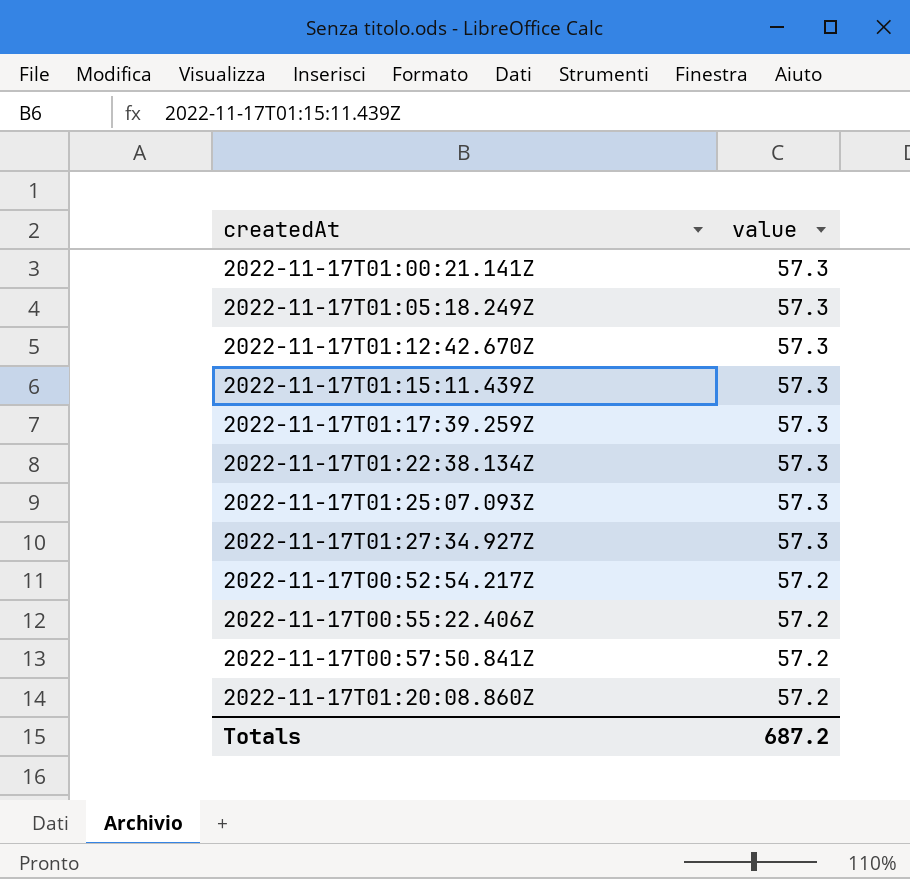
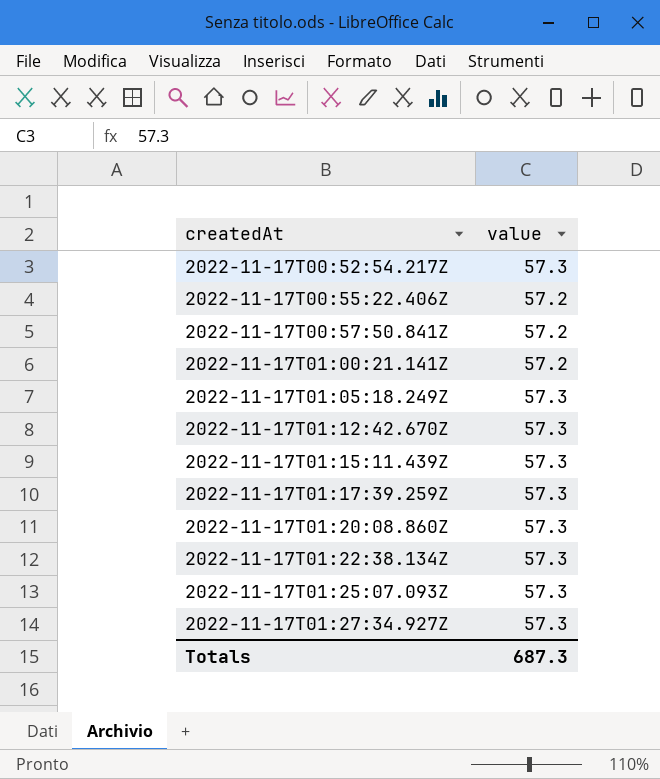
row order: value descending -> createdAt ascending
2022-11-17T00:52:54.217Z | value: 57.2 -> 57.3
2022-11-17T01:00:21.141Z | value: 57.3 -> 57.2
2022-11-17T01:20:08.860Z | value: 57.2 -> 57.3
Totals | value: 687.2 -> 687.3

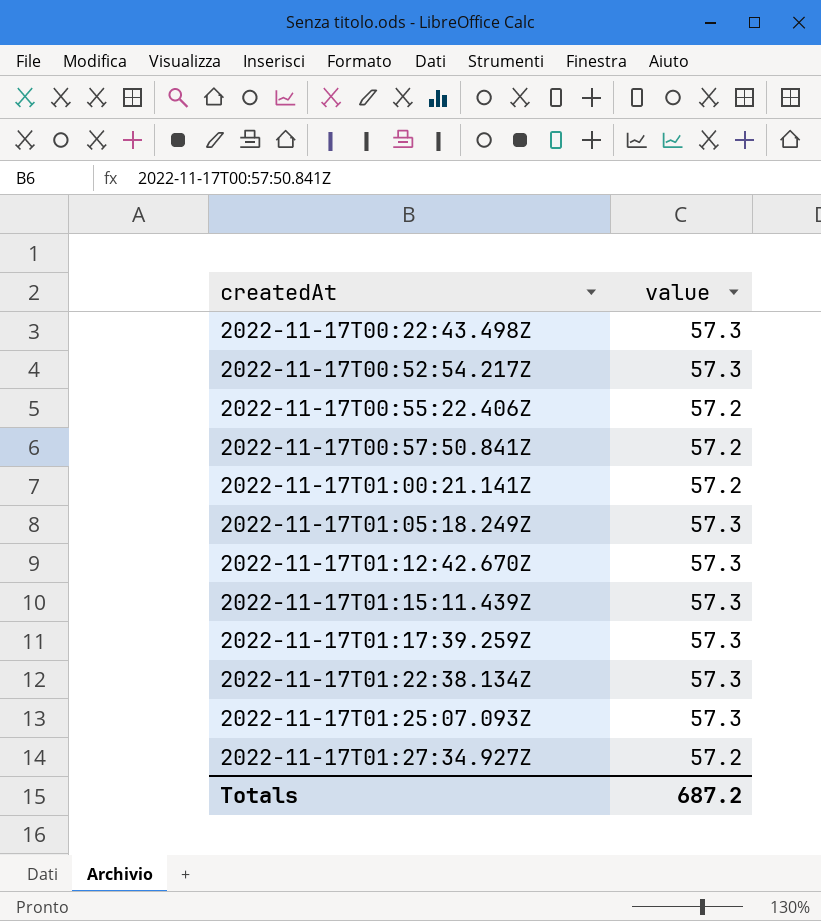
row 2022-11-17T01:20:08.860Z: 57.3 -> none
row 2022-11-17T00:22:43.498Z: none -> 57.3
2022-11-17T01:27:34.927Z | value: 57.3 -> 57.2
Totals | value: 687.3 -> 687.2

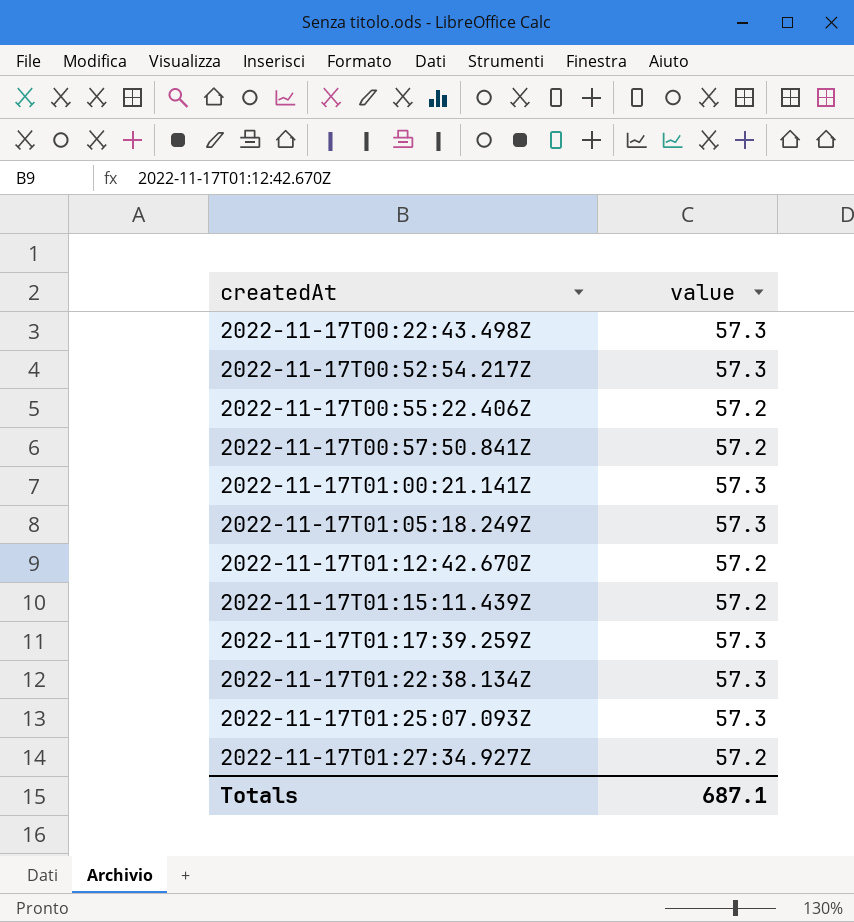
2022-11-17T01:00:21.141Z | value: 57.2 -> 57.3
2022-11-17T01:12:42.670Z | value: 57.3 -> 57.2
2022-11-17T01:15:11.439Z | value: 57.3 -> 57.2
Totals | value: 687.2 -> 687.1

